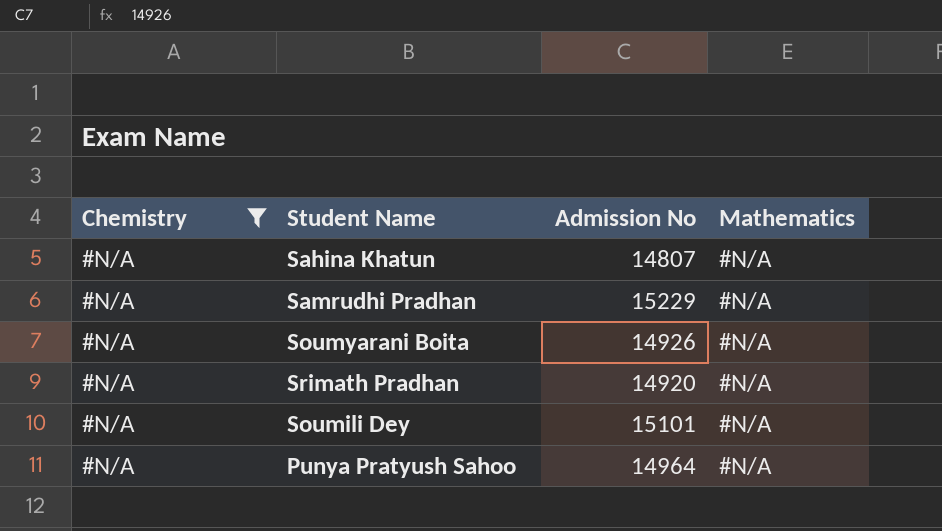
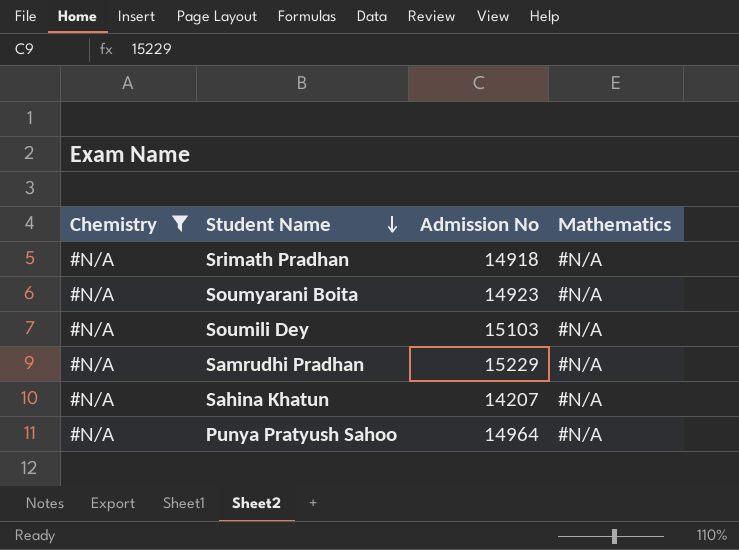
row order: none -> Student Name descending
Srimath Pradhan | Admission No: 14920 -> 14918
Soumyarani Boita | Admission No: 14926 -> 14923
Soumili Dey | Admission No: 15101 -> 15103
Sahina Khatun | Admission No: 14807 -> 14207

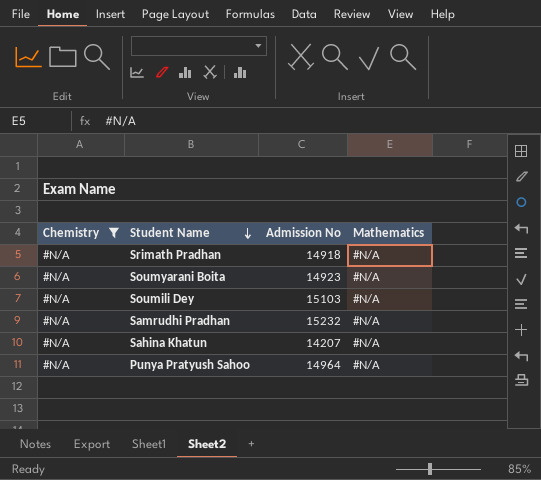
Samrudhi Pradhan | Admission No: 15229 -> 15232

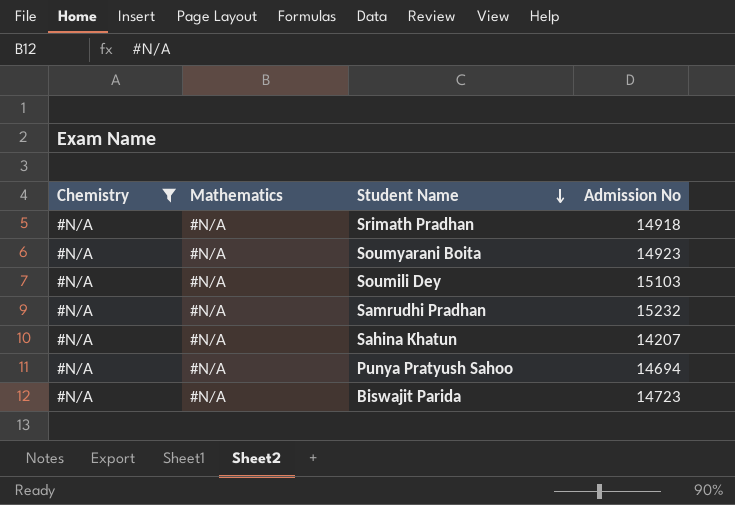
column Mathematics | position: 4 -> 2
Punya Pratyush Sahoo | Admission No: 14964 -> 14694
row Biswajit Parida: none -> #N/A | #N/A | 14723

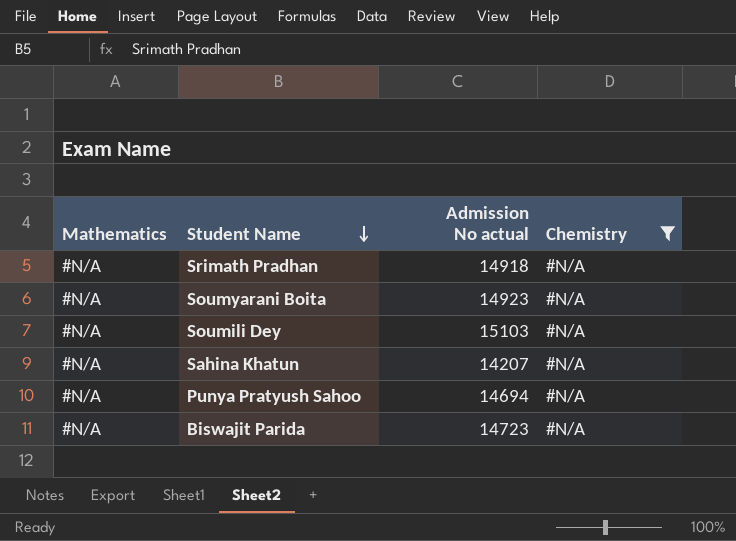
column name: Admission No -> Admission No actual
column Chemistry | position: 1 -> 4
row Samrudhi Pradhan: #N/A | #N/A | 15232 -> none

